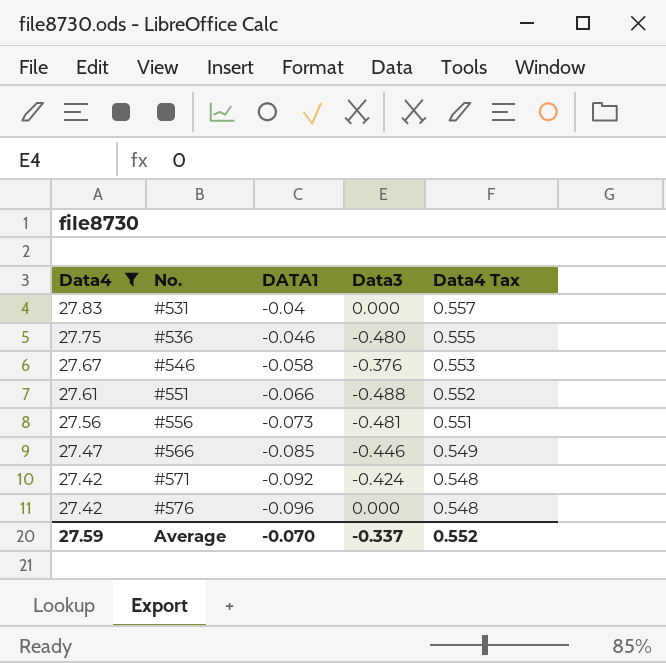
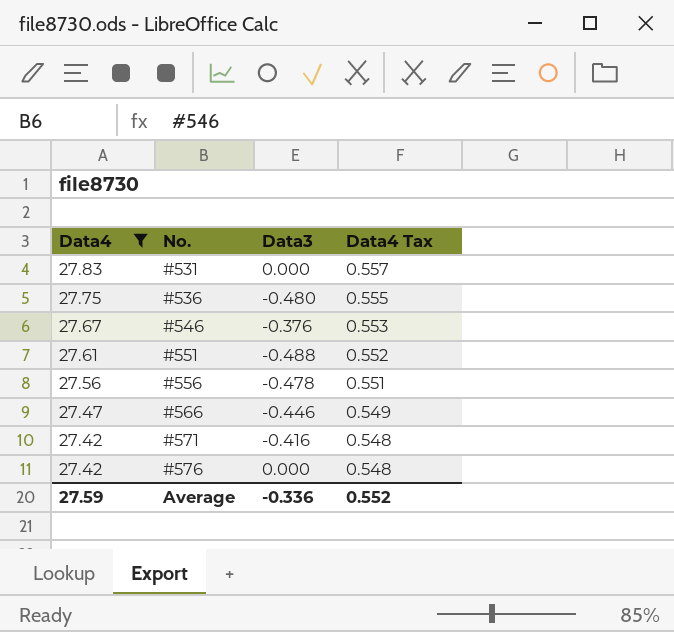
column DATA1 | position: 3 -> none
#556 | Data3: -0.481 -> -0.478
#571 | Data3: -0.424 -> -0.416
Average | Data3: -0.337 -> -0.336

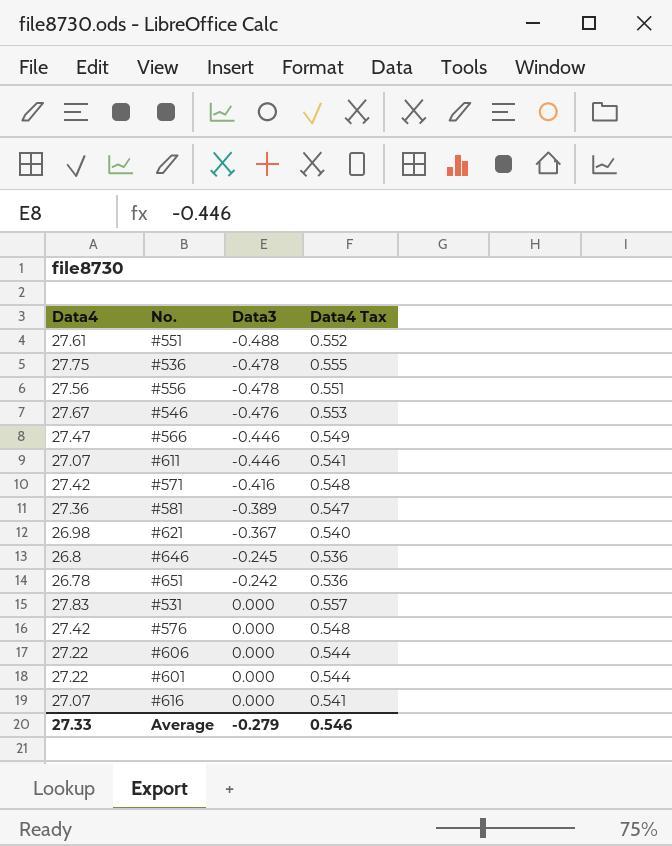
filter: Data4 >= 27.42 -> none
row order: Data4 descending -> Data3 ascending
#536 | Data3: -0.480 -> -0.478
#546 | Data3: -0.376 -> -0.476
Average | Data4: 27.59 -> 27.33
Average | Data3: -0.336 -> -0.279
Average | Data4 Tax: 0.552 -> 0.546

